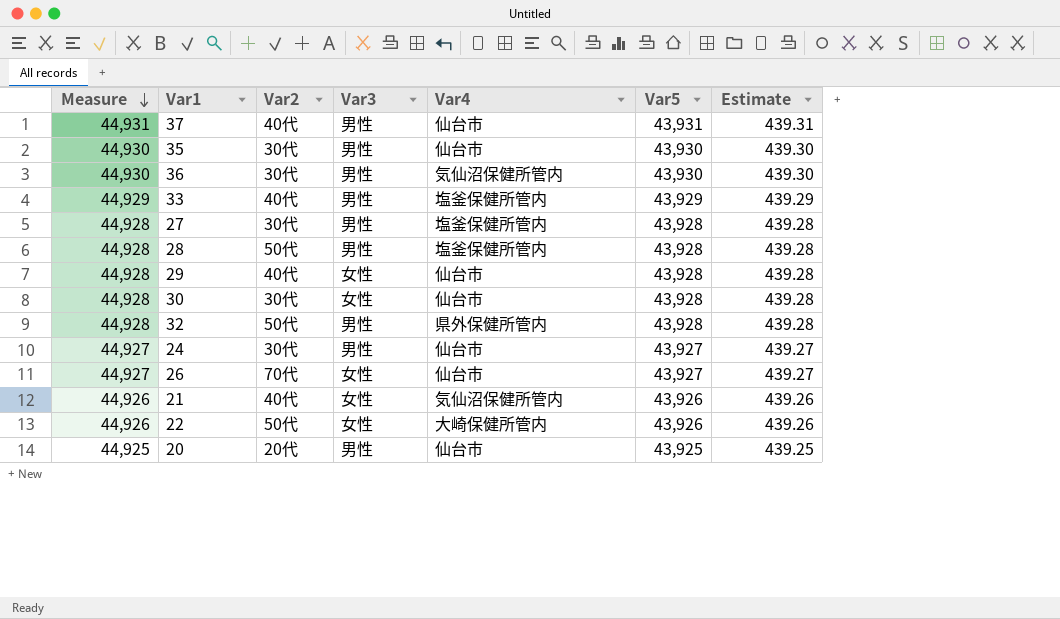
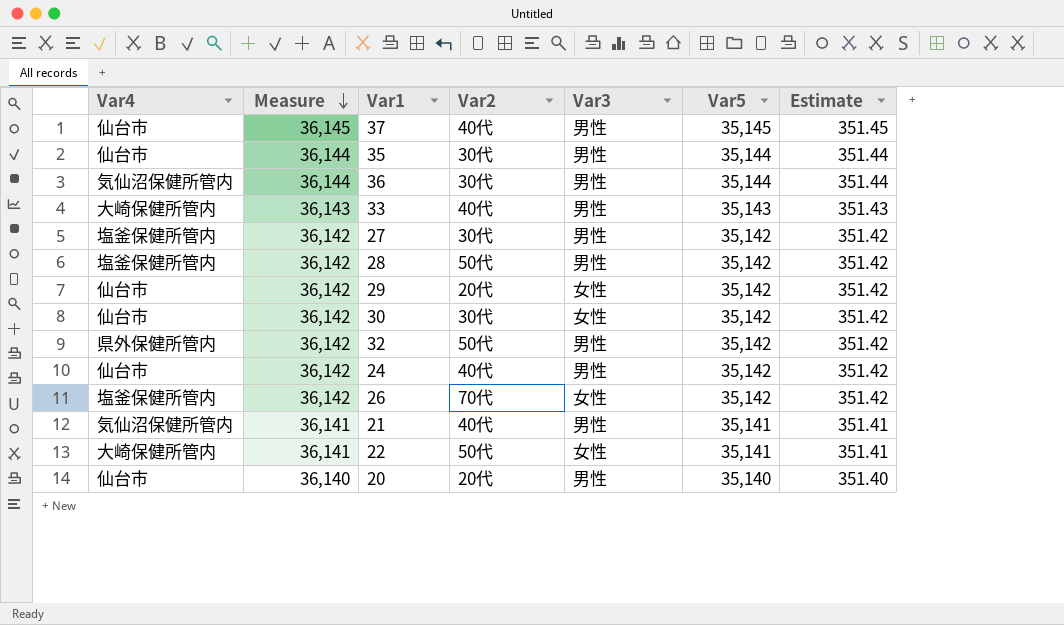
column Var4 | position: 5 -> 1
37 | Measure: 44,931 -> 36,145
37 | Var5: 43,931 -> 35,145
37 | Estimate: 439.31 -> 351.45
35 | Measure: 44,930 -> 36,144
35 | Var5: 43,930 -> 35,144
35 | Estimate: 439.30 -> 351.44
36 | Measure: 44,930 -> 36,144
36 | Var5: 43,930 -> 35,144
36 | Estimate: 439.30 -> 351.44
33 | Var4: 塩釜保健所管内 -> 大崎保健所管内
33 | Measure: 44,929 -> 36,143
33 | Var5: 43,929 -> 35,143
33 | Estimate: 439.29 -> 351.43
27 | Measure: 44,928 -> 36,142
27 | Var5: 43,928 -> 35,142
27 | Estimate: 439.28 -> 351.42
28 | Measure: 44,928 -> 36,142
28 | Var5: 43,928 -> 35,142
28 | Estimate: 439.28 -> 351.42
29 | Measure: 44,928 -> 36,142
29 | Var2: 40代 -> 20代
29 | Var5: 43,928 -> 35,142
29 | Estimate: 439.28 -> 351.42
30 | Measure: 44,928 -> 36,142
30 | Var5: 43,928 -> 35,142
30 | Estimate: 439.28 -> 351.42
32 | Measure: 44,928 -> 36,142
32 | Var5: 43,928 -> 35,142
32 | Estimate: 439.28 -> 351.42
24 | Measure: 44,927 -> 36,142
24 | Var2: 30代 -> 40代
24 | Var5: 43,927 -> 35,142
24 | Estimate: 439.27 -> 351.42
26 | Var4: 仙台市 -> 塩釜保健所管内
26 | Measure: 44,927 -> 36,142
26 | Var5: 43,927 -> 35,142
26 | Estimate: 439.27 -> 351.42
21 | Measure: 44,926 -> 36,141
21 | Var3: 女性 -> 男性
21 | Var5: 43,926 -> 35,141
21 | Estimate: 439.26 -> 351.41
22 | Measure: 44,926 -> 36,141
22 | Var5: 43,926 -> 35,141
22 | Estimate: 439.26 -> 351.41
20 | Measure: 44,925 -> 36,140
20 | Var5: 43,925 -> 35,140
20 | Estimate: 439.25 -> 351.40

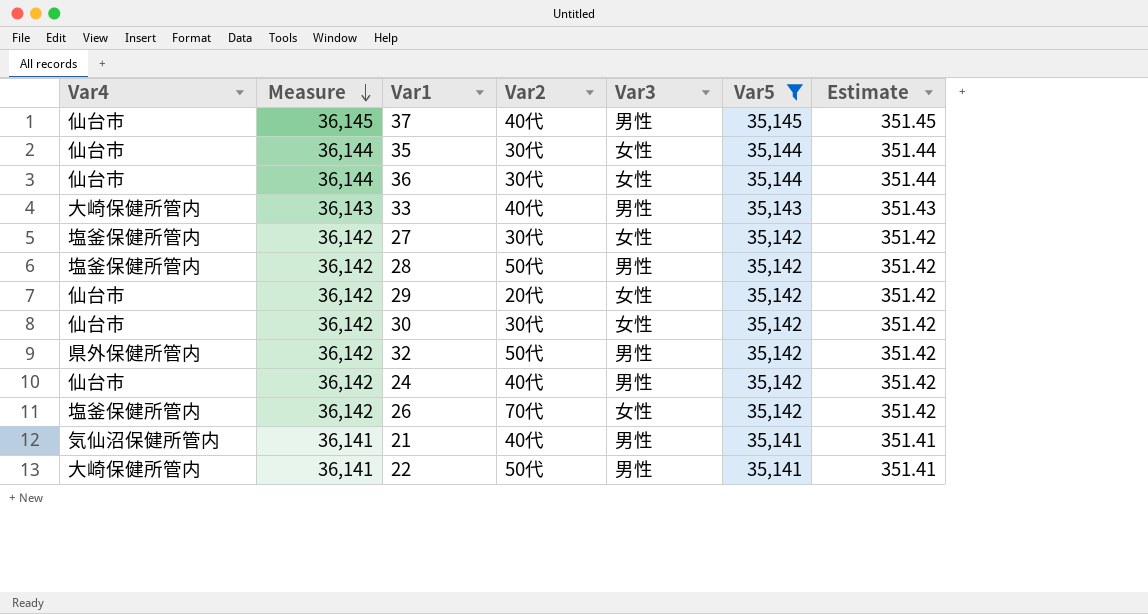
filter: none -> Var5 != 35,140
35 | Var3: 男性 -> 女性
36 | Var4: 気仙沼保健所管内 -> 仙台市
36 | Var3: 男性 -> 女性
27 | Var3: 男性 -> 女性
22 | Var3: 女性 -> 男性

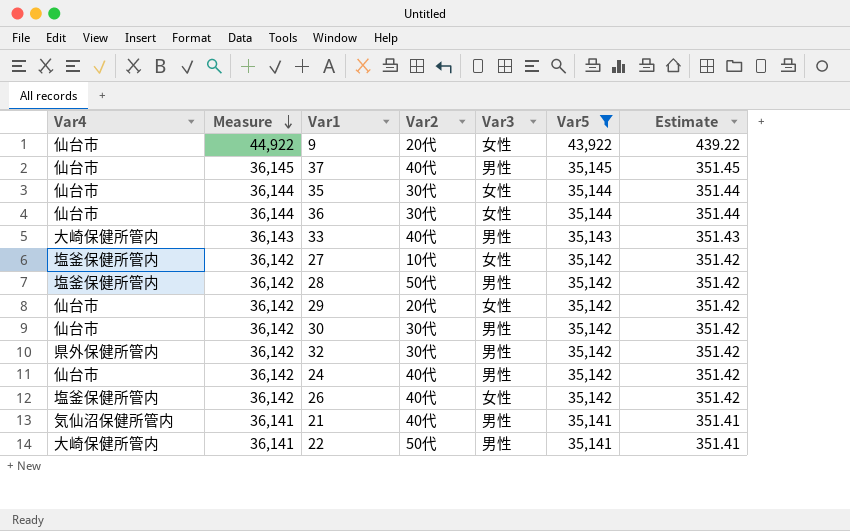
row 9: none -> 仙台市 | 44,922 | 20代 | 女性 | 43,922 | 439.22
27 | Var2: 30代 -> 10代
30 | Var3: 女性 -> 男性
32 | Var2: 50代 -> 30代
26 | Var2: 70代 -> 40代

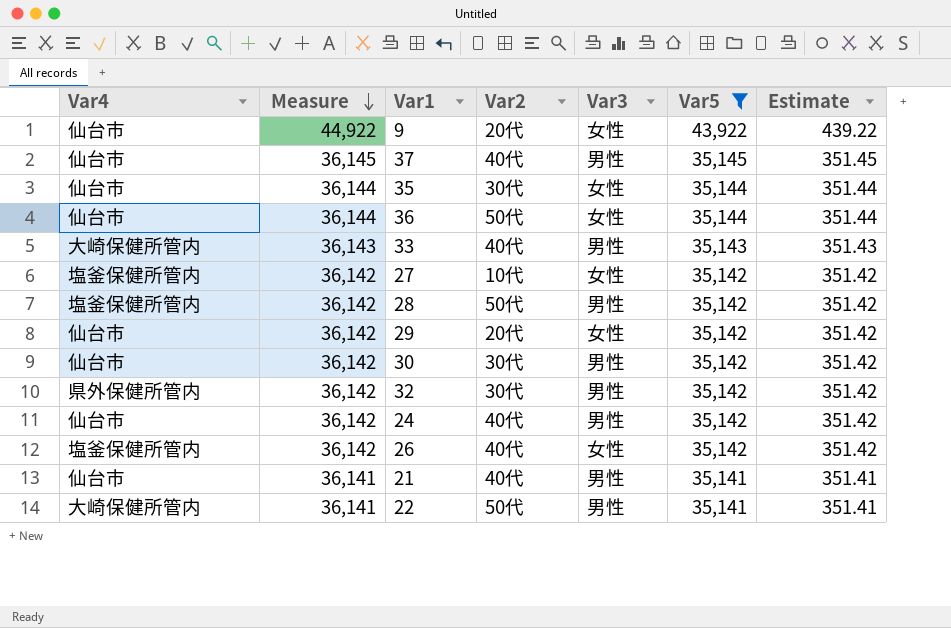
36 | Var2: 30代 -> 50代
21 | Var4: 気仙沼保健所管内 -> 仙台市

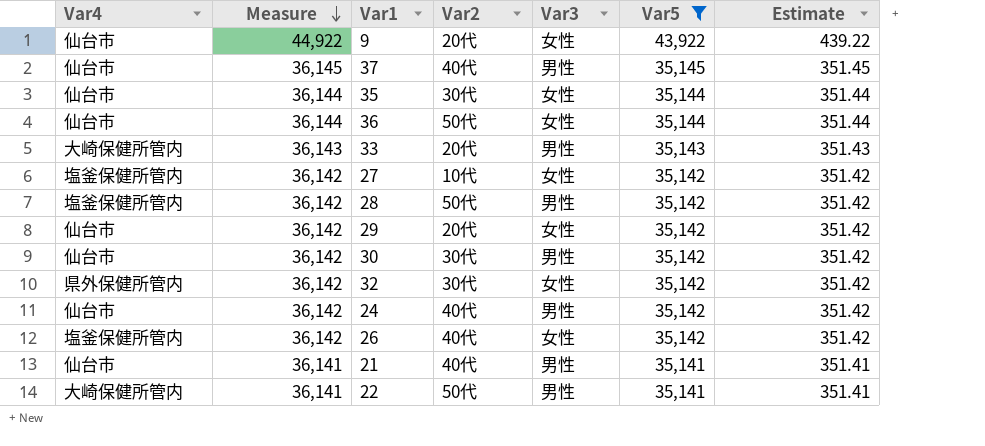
33 | Var2: 40代 -> 20代
32 | Var3: 男性 -> 女性

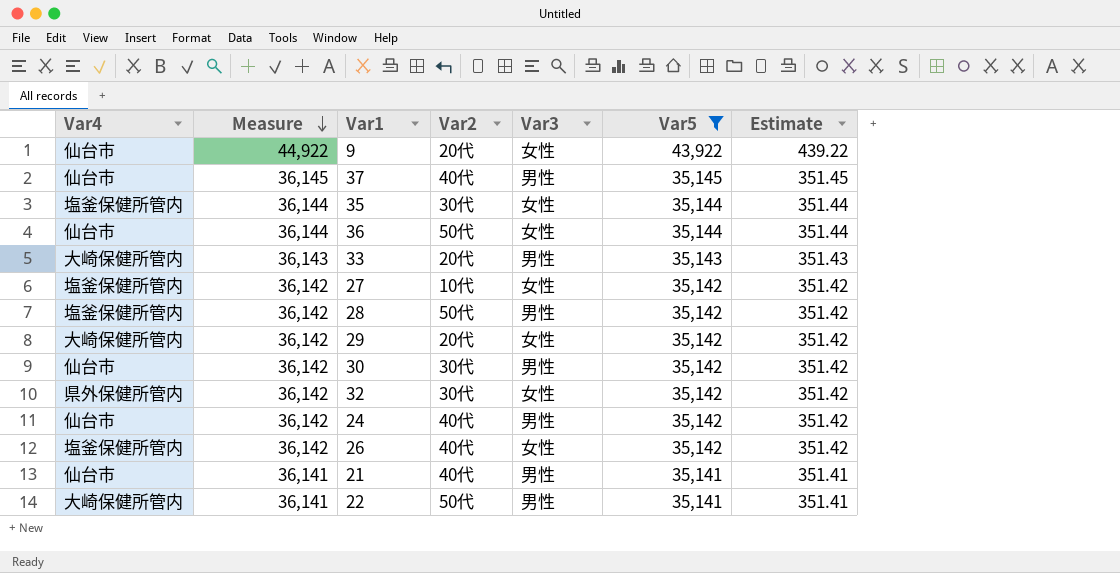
35 | Var4: 仙台市 -> 塩釜保健所管内
29 | Var4: 仙台市 -> 大崎保健所管内

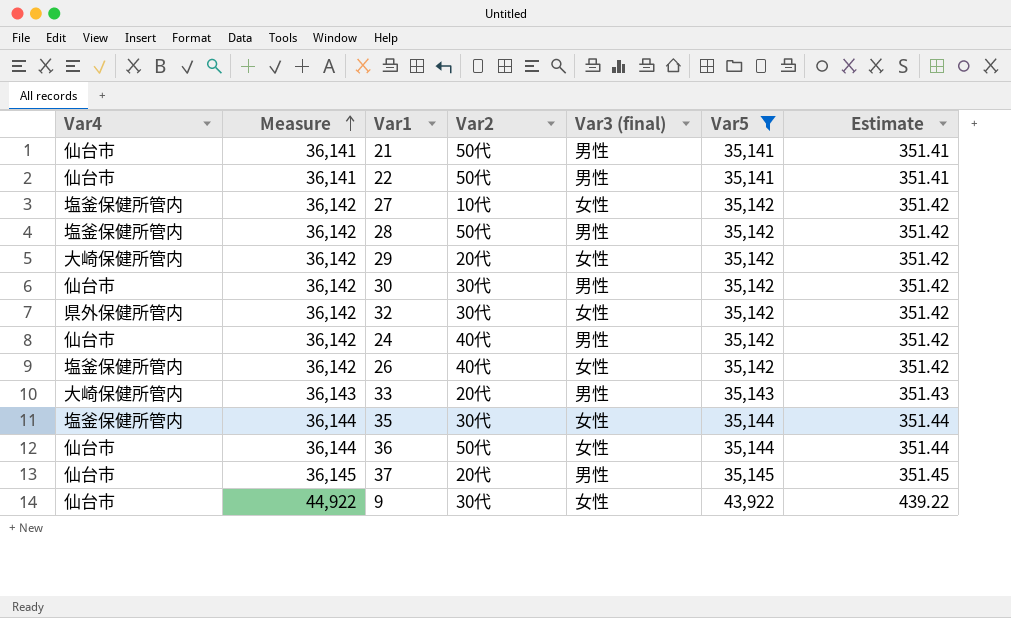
row order: Measure descending -> Measure ascending
column name: Var3 -> Var3 (final)
21 | Var2: 40代 -> 50代
22 | Var4: 大崎保健所管内 -> 仙台市
37 | Var2: 40代 -> 20代
9 | Var2: 20代 -> 30代

